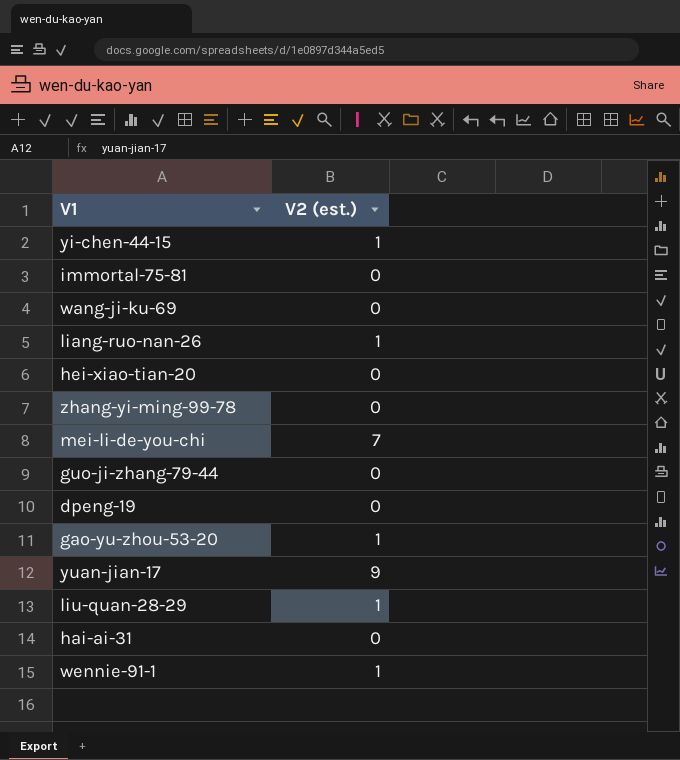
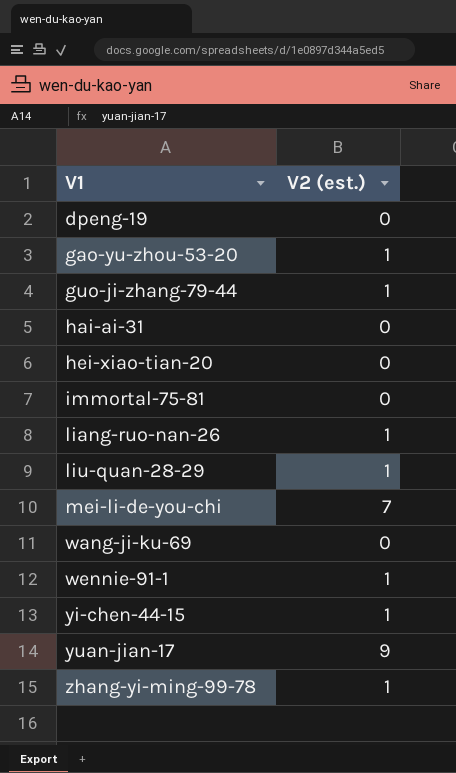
row order: none -> V1 ascending
guo-ji-zhang-79-44 | V2 (est.): 0 -> 1
zhang-yi-ming-99-78 | V2 (est.): 0 -> 1

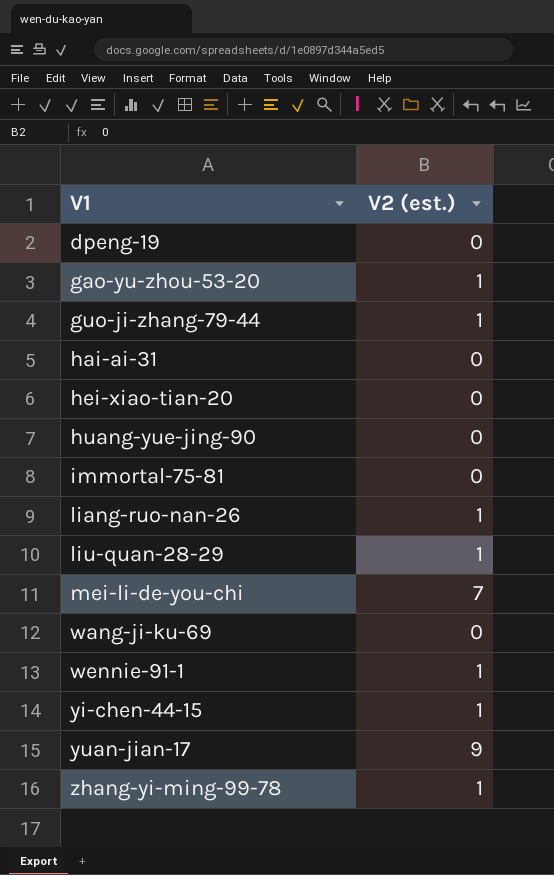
row huang-yue-jing-90: none -> 0

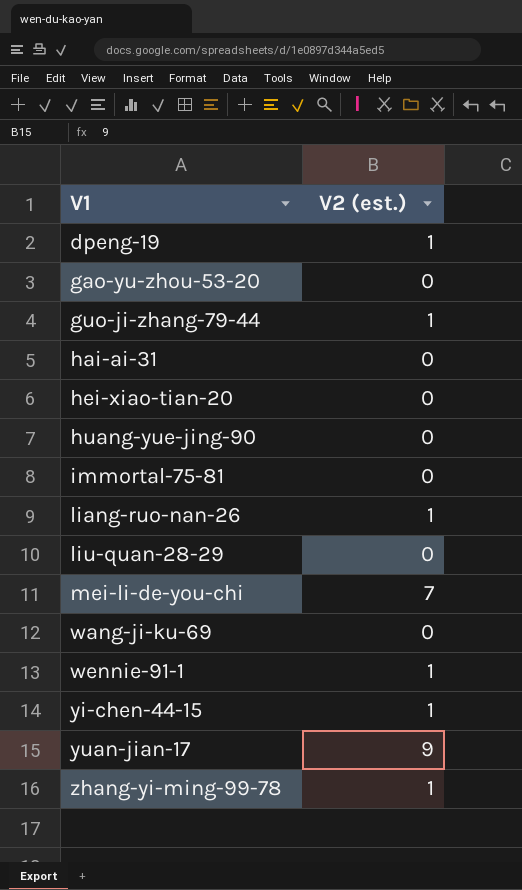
dpeng-19 | V2 (est.): 0 -> 1
gao-yu-zhou-53-20 | V2 (est.): 1 -> 0
liu-quan-28-29 | V2 (est.): 1 -> 0

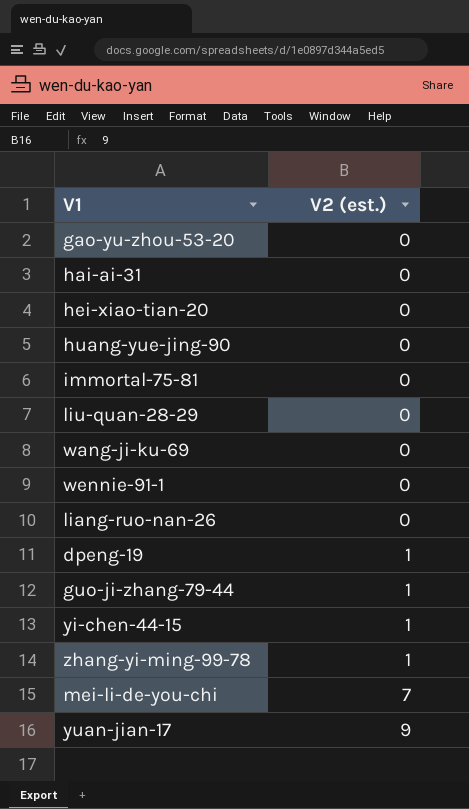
row order: V1 ascending -> V2 (est.) ascending
wennie-91-1 | V2 (est.): 1 -> 0
liang-ruo-nan-26 | V2 (est.): 1 -> 0

